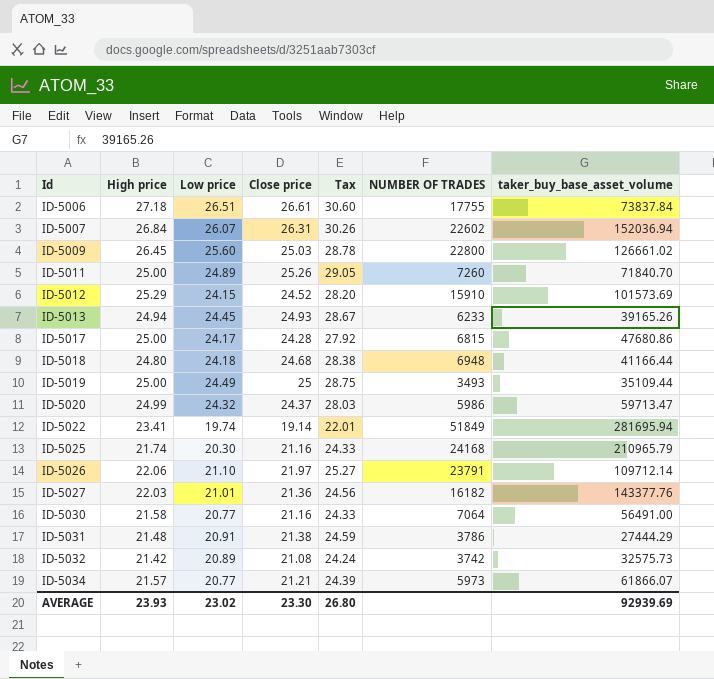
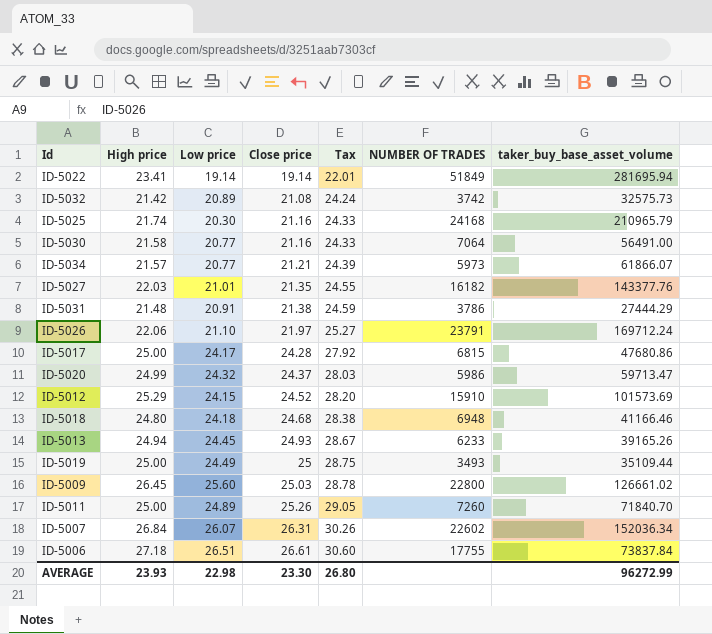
row order: Id ascending -> Close price ascending
ID-5022 | Low price: 19.74 -> 19.14
ID-5027 | Close price: 21.36 -> 21.35
ID-5027 | Tax: 24.56 -> 24.55
ID-5026 | taker_buy_base_asset_volume: 109712.14 -> 169712.24
ID-5018 | taker_buy_base_asset_volume: 41166.44 -> 41166.46
ID-5007 | taker_buy_base_asset_volume: 152036.94 -> 152036.34
AVERAGE | Low price: 23.02 -> 22.98
AVERAGE | taker_buy_base_asset_volume: 92939.69 -> 96272.99

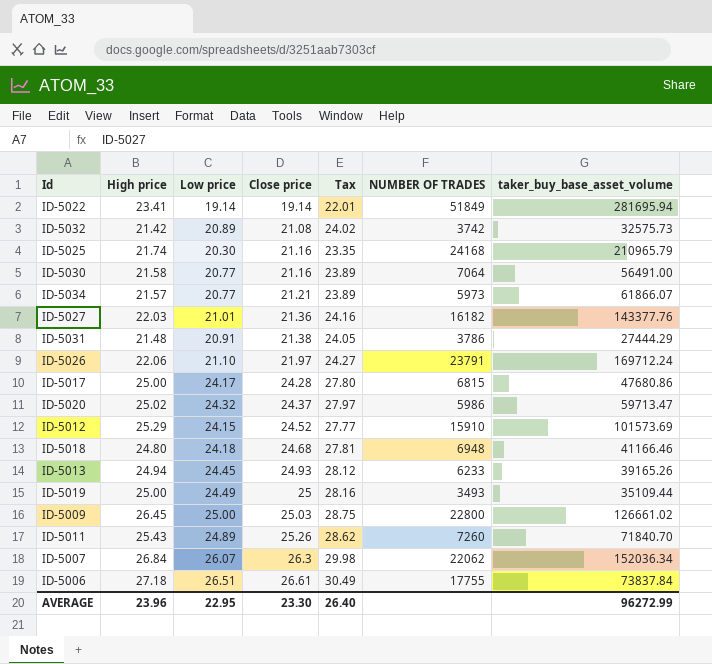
column Tax | formula: [Close price] * 1.15 -> [Low price] * 1.15
ID-5027 | Close price: 21.35 -> 21.36
ID-5020 | High price: 24.99 -> 25.02
ID-5009 | Low price: 25.60 -> 25.00
ID-5011 | High price: 25.00 -> 25.43
ID-5007 | Close price: 26.31 -> 26.3
ID-5007 | NUMBER OF TRADES: 22602 -> 22062
AVERAGE | High price: 23.93 -> 23.96
AVERAGE | Low price: 22.98 -> 22.95
AVERAGE | Tax: 26.80 -> 26.40

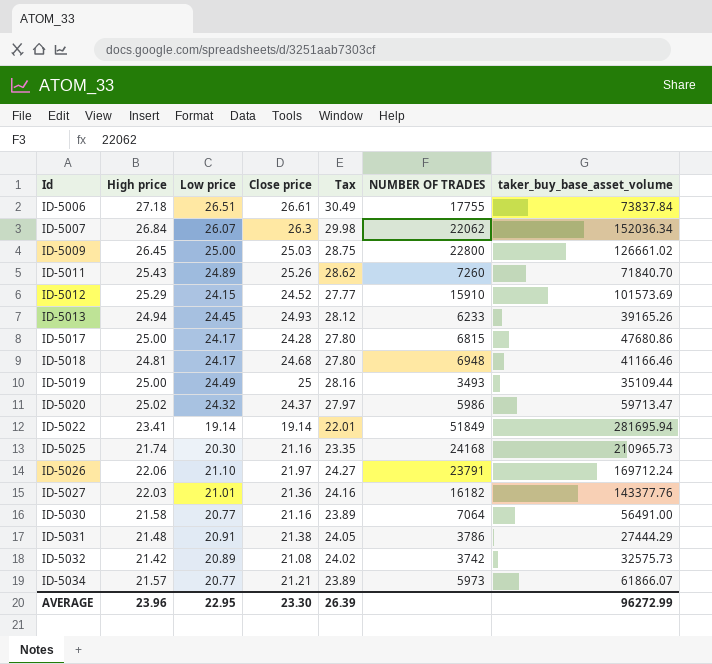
row order: Close price ascending -> Id ascending
ID-5018 | High price: 24.80 -> 24.81
ID-5018 | Low price: 24.18 -> 24.17
ID-5018 | Tax: 27.81 -> 27.80
ID-5025 | taker_buy_base_asset_volume: 210965.79 -> 210965.73
AVERAGE | Tax: 26.40 -> 26.39

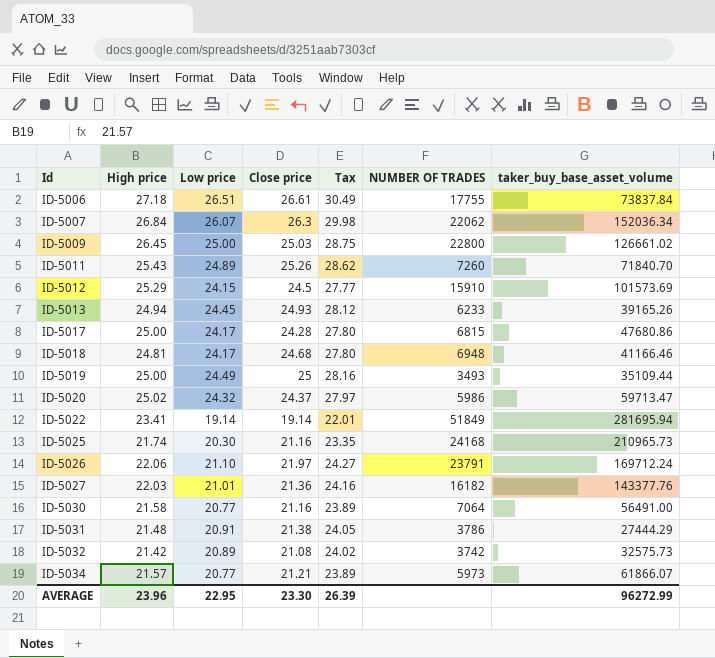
ID-5012 | Close price: 24.52 -> 24.5

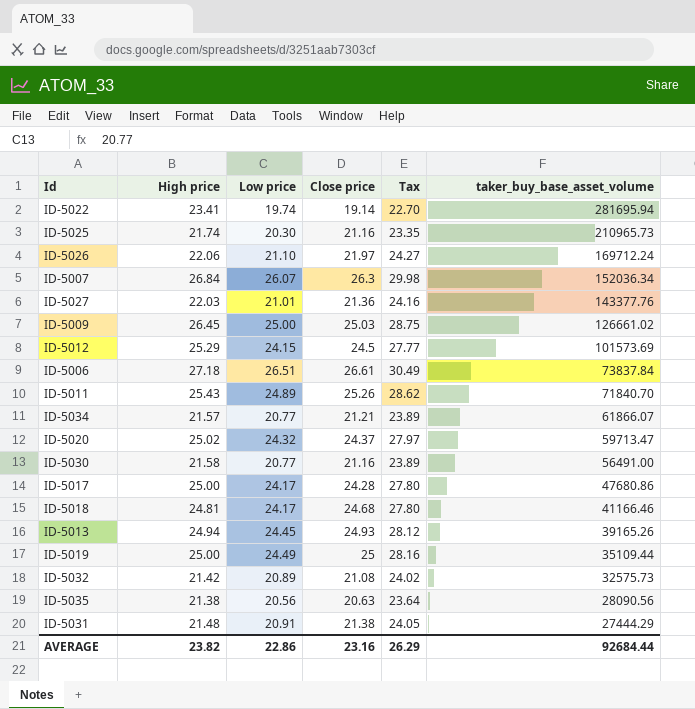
row order: Id ascending -> taker_buy_base_asset_volume descending
column NUMBER OF TRADES | position: 6 -> none
ID-5022 | Low price: 19.14 -> 19.74
ID-5022 | Tax: 22.01 -> 22.70
row ID-5035: none -> 21.38 | 20.56 | 20.63 | 23.64 | 28090.56
AVERAGE | High price: 23.96 -> 23.82
AVERAGE | Low price: 22.95 -> 22.86
AVERAGE | Close price: 23.30 -> 23.16
AVERAGE | Tax: 26.39 -> 26.29
AVERAGE | taker_buy_base_asset_volume: 96272.99 -> 92684.44

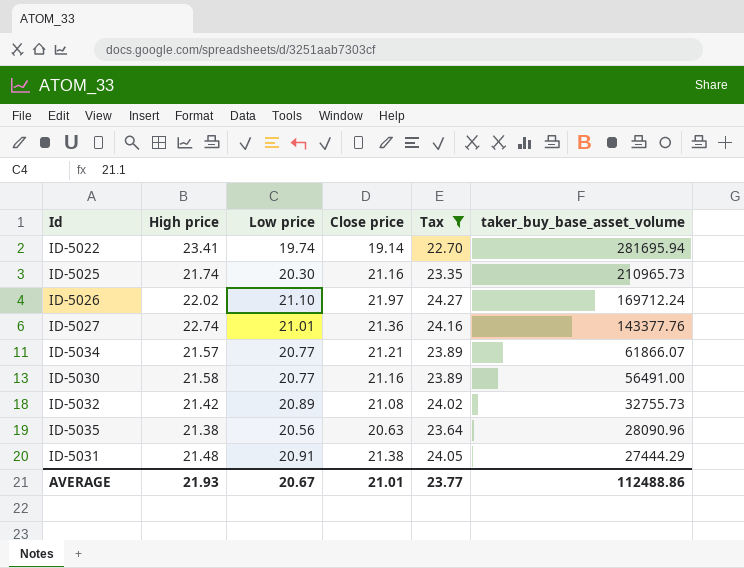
filter: none -> Tax <= 24.27
ID-5026 | High price: 22.06 -> 22.02
ID-5027 | High price: 22.03 -> 22.74
ID-5032 | taker_buy_base_asset_volume: 32575.73 -> 32755.73
ID-5035 | taker_buy_base_asset_volume: 28090.56 -> 28090.96
AVERAGE | High price: 23.82 -> 21.93
AVERAGE | Low price: 22.86 -> 20.67
AVERAGE | Close price: 23.16 -> 21.01
AVERAGE | Tax: 26.29 -> 23.77
AVERAGE | taker_buy_base_asset_volume: 92684.44 -> 112488.86

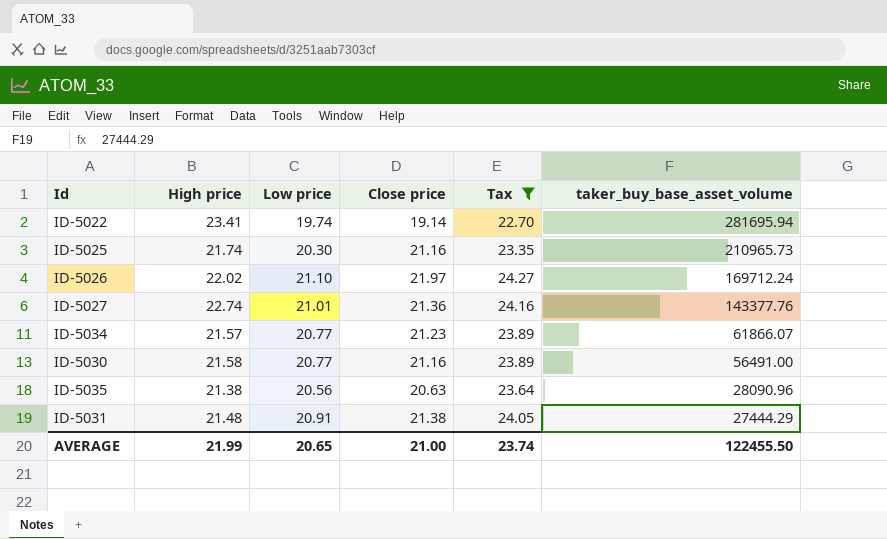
row ID-5032: 21.42 | 20.89 | 21.08 | 24.02 | 32755.73 -> none
ID-5034 | Close price: 21.21 -> 21.23
AVERAGE | High price: 21.93 -> 21.99
AVERAGE | Low price: 20.67 -> 20.65
AVERAGE | Close price: 21.01 -> 21.00
AVERAGE | Tax: 23.77 -> 23.74
AVERAGE | taker_buy_base_asset_volume: 112488.86 -> 122455.50

